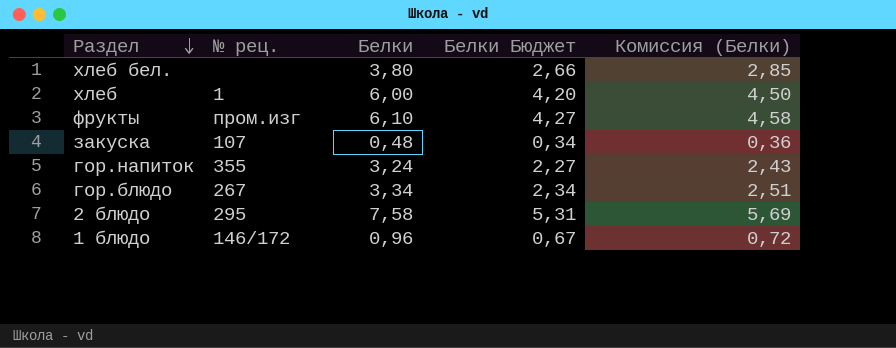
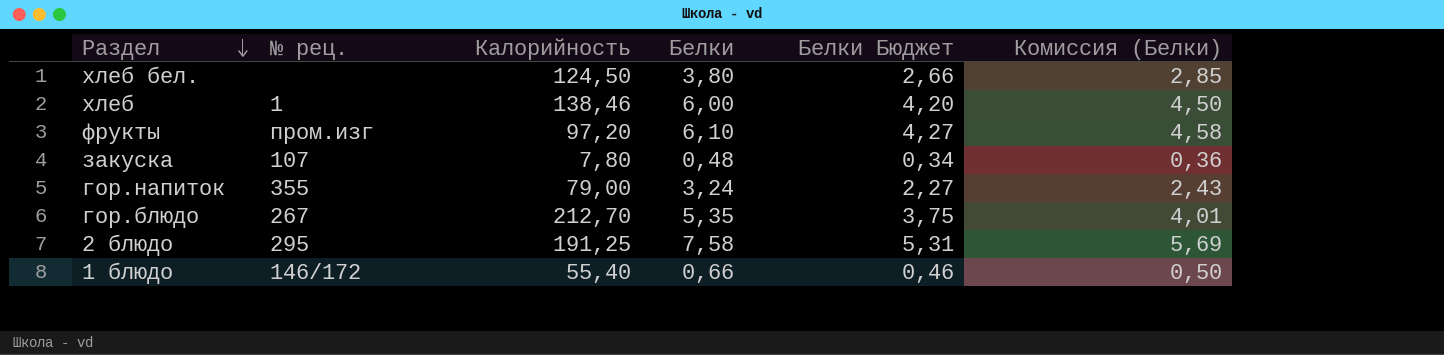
column Калорийность | position: none -> 3
гор.блюдо | Белки: 3,34 -> 5,35
гор.блюдо | Белки Бюджет: 2,34 -> 3,75
гор.блюдо | Комиссия (Белки): 2,51 -> 4,01
1 блюдо | Белки: 0,96 -> 0,66
1 блюдо | Белки Бюджет: 0,67 -> 0,46
1 блюдо | Комиссия (Белки): 0,72 -> 0,50

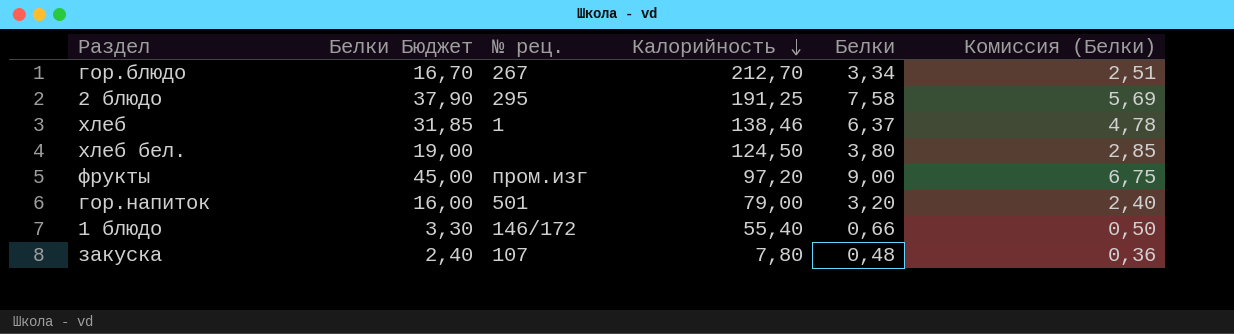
row order: Раздел descending -> Калорийность descending
column Белки Бюджет | formula: [Белки] * 0,7 -> [Белки] * 5
column Белки Бюджет | position: 5 -> 2
гор.блюдо | Белки: 5,35 -> 3,34
гор.блюдо | Комиссия (Белки): 4,01 -> 2,51
хлеб | Белки: 6,00 -> 6,37
хлеб | Комиссия (Белки): 4,50 -> 4,78
фрукты | Белки: 6,10 -> 9,00
фрукты | Комиссия (Белки): 4,58 -> 6,75
гор.напиток | № рец.: 355 -> 501
гор.напиток | Белки: 3,24 -> 3,20
гор.напиток | Комиссия (Белки): 2,43 -> 2,40

